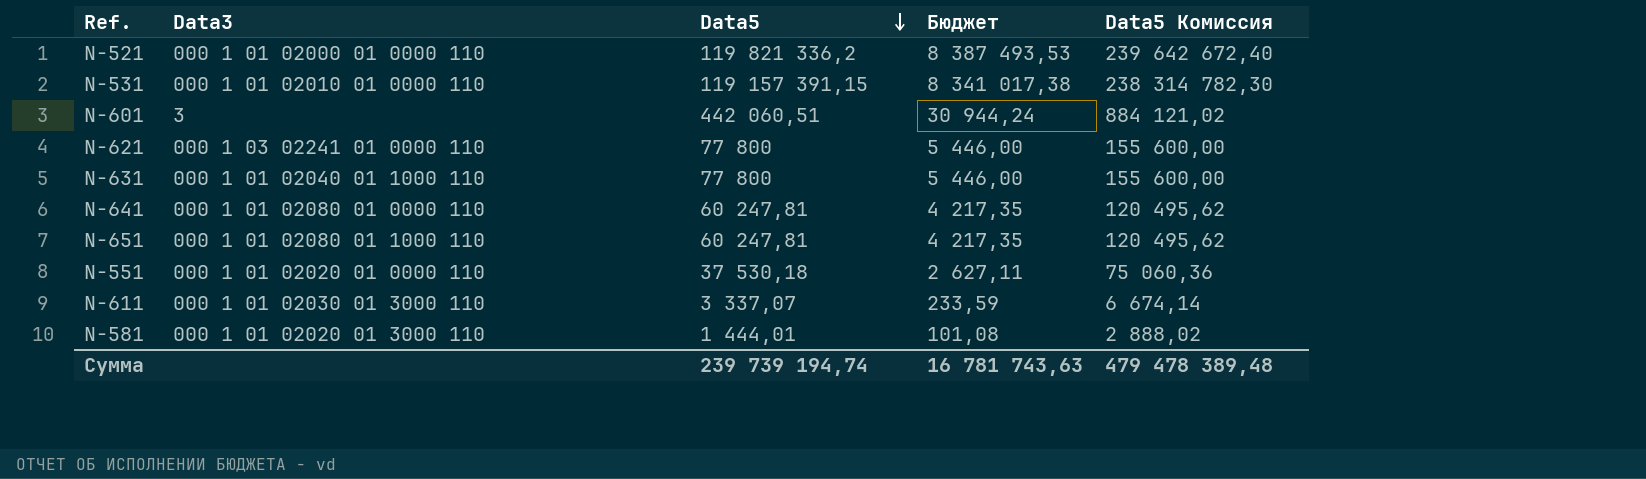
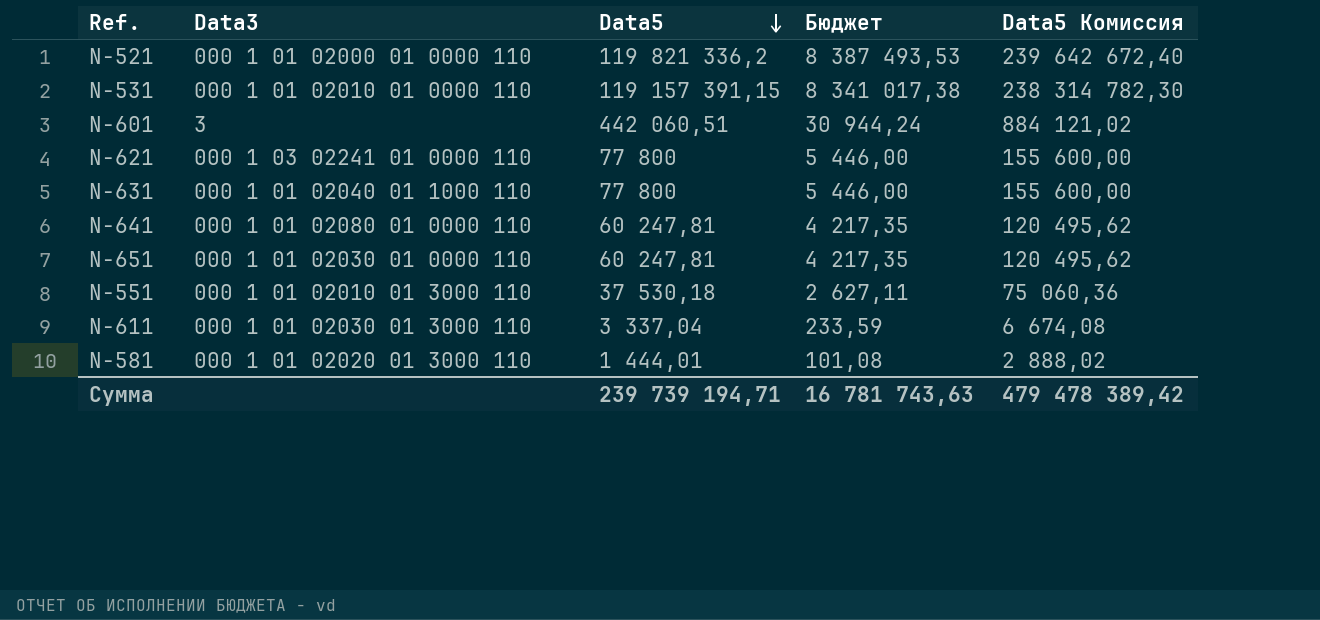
N-651 | Data3: 000 1 01 02080 01 1000 110 -> 000 1 01 02030 01 0000 110
N-551 | Data3: 000 1 01 02020 01 0000 110 -> 000 1 01 02010 01 3000 110
N-611 | Data5: 3 337,07 -> 3 337,04
N-611 | Data5 Комиссия: 6 674,14 -> 6 674,08
Сумма | Data5: 239 739 194,74 -> 239 739 194,71
Сумма | Data5 Комиссия: 479 478 389,48 -> 479 478 389,42

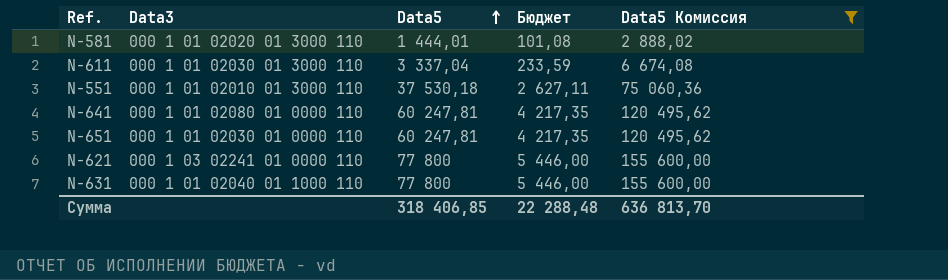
filter: none -> Data5 Комиссия <= 155 600,00
row order: Data5 descending -> Data5 ascending
Сумма | Data5: 239 739 194,71 -> 318 406,85
Сумма | Бюджет: 16 781 743,63 -> 22 288,48
Сумма | Data5 Комиссия: 479 478 389,42 -> 636 813,70

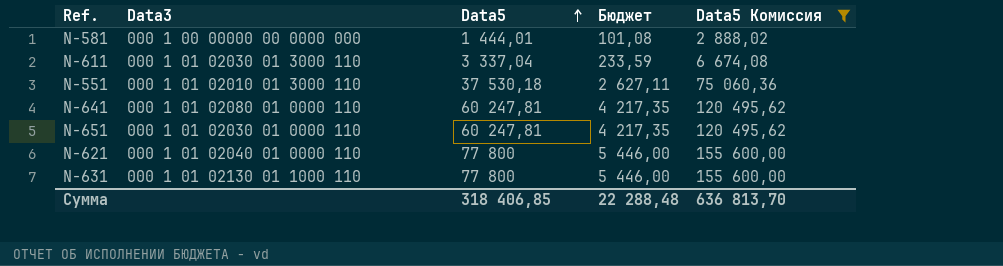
N-581 | Data3: 000 1 01 02020 01 3000 110 -> 000 1 00 00000 00 0000 000
N-621 | Data3: 000 1 03 02241 01 0000 110 -> 000 1 01 02040 01 0000 110
N-631 | Data3: 000 1 01 02040 01 1000 110 -> 000 1 01 02130 01 1000 110

